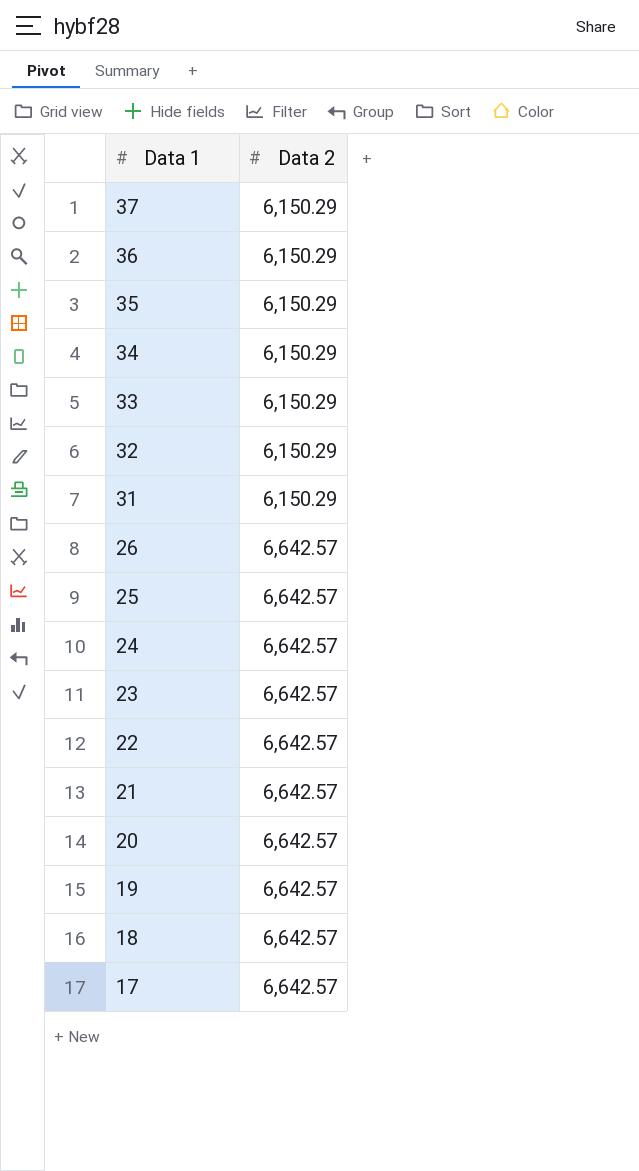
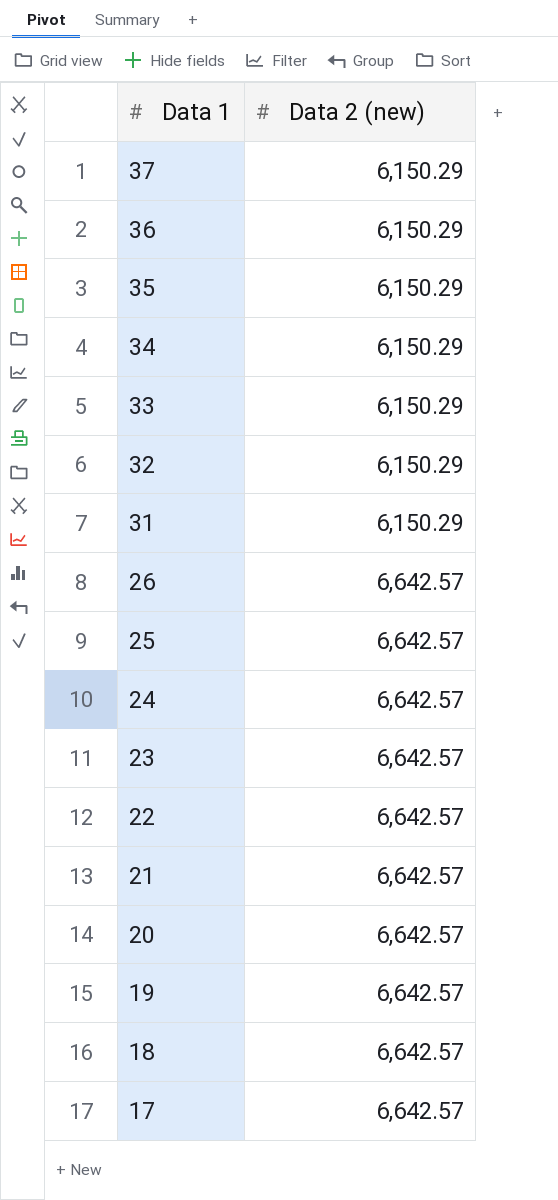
column name: Data 2 -> Data 2 (new)

